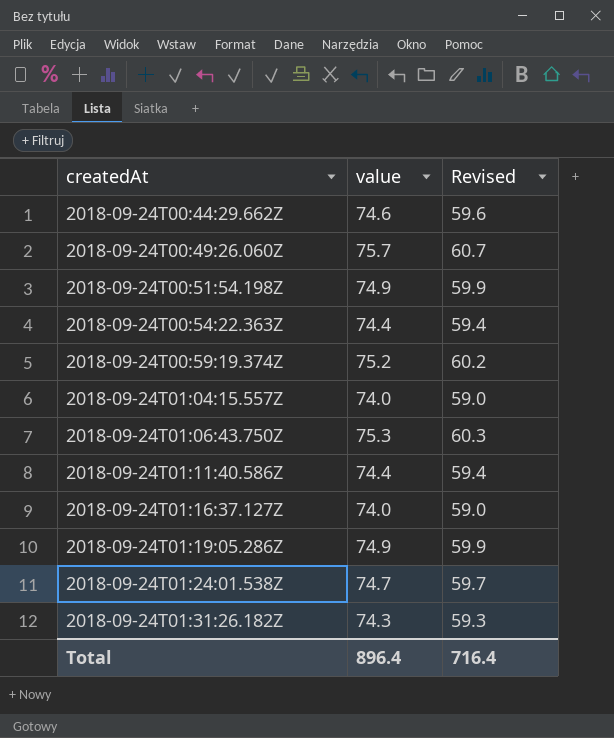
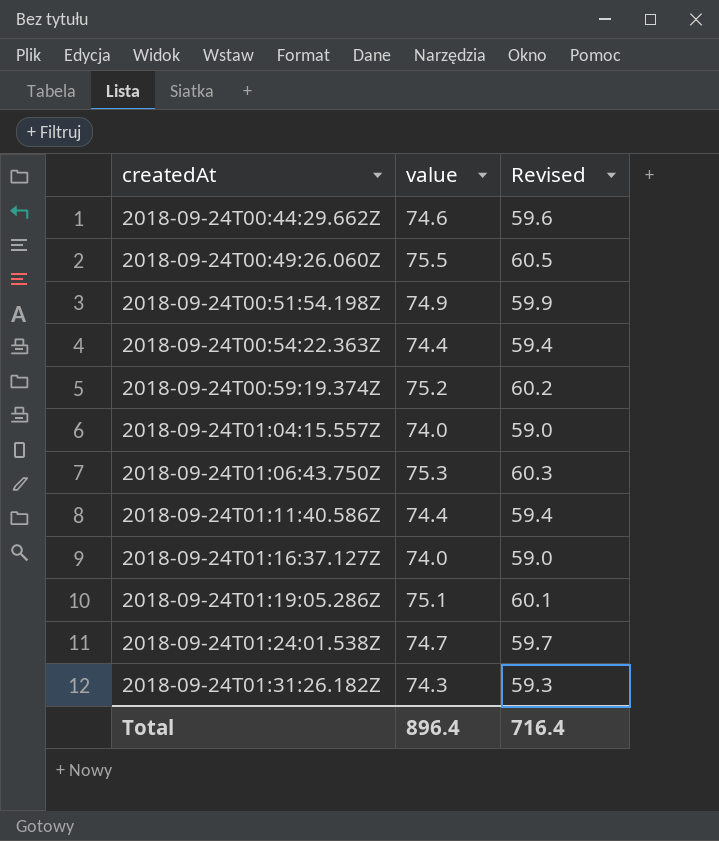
2018-09-24T00:49:26.060Z | value: 75.7 -> 75.5
2018-09-24T00:49:26.060Z | Revised: 60.7 -> 60.5
2018-09-24T01:19:05.286Z | value: 74.9 -> 75.1
2018-09-24T01:19:05.286Z | Revised: 59.9 -> 60.1

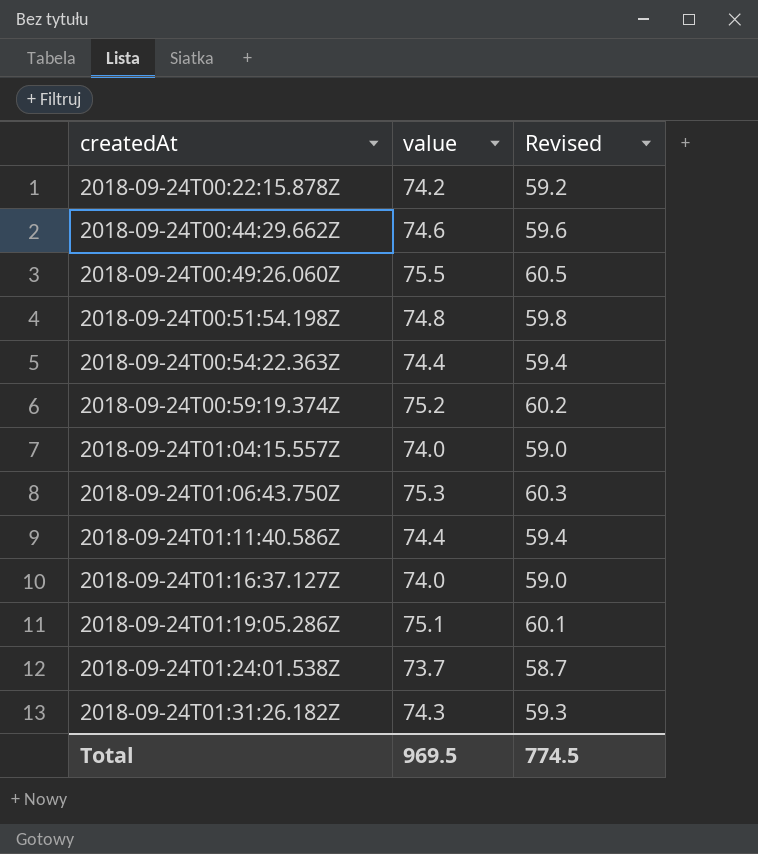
row 2018-09-24T00:22:15.878Z: none -> 74.2 | 59.2
2018-09-24T00:51:54.198Z | value: 74.9 -> 74.8
2018-09-24T00:51:54.198Z | Revised: 59.9 -> 59.8
2018-09-24T01:24:01.538Z | value: 74.7 -> 73.7
2018-09-24T01:24:01.538Z | Revised: 59.7 -> 58.7
Total | value: 896.4 -> 969.5
Total | Revised: 716.4 -> 774.5

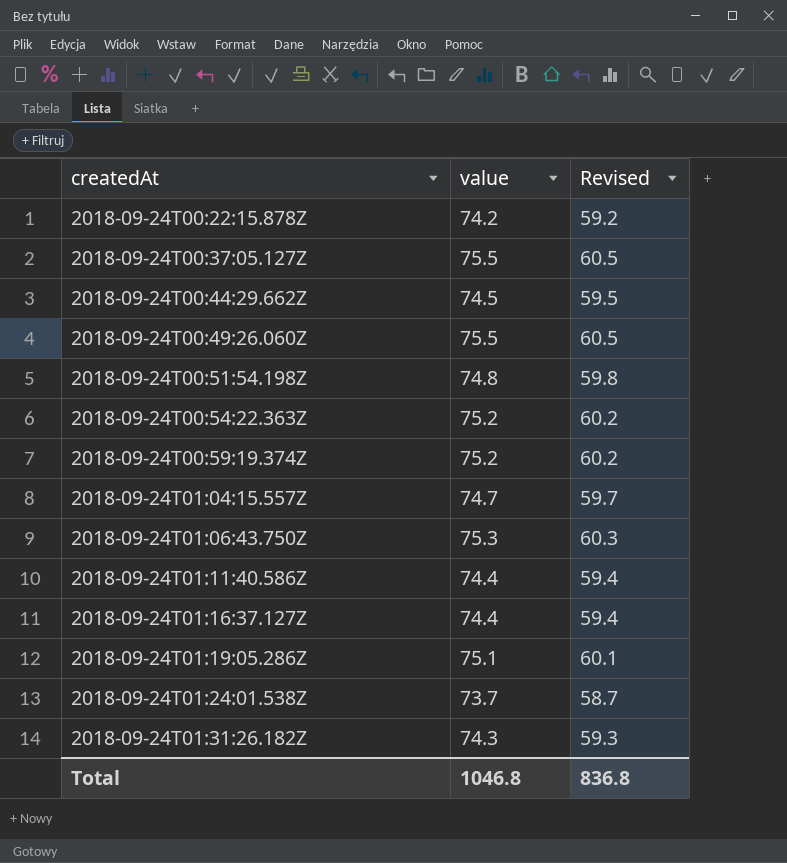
row 2018-09-24T00:37:05.127Z: none -> 75.5 | 60.5
2018-09-24T00:44:29.662Z | value: 74.6 -> 74.5
2018-09-24T00:44:29.662Z | Revised: 59.6 -> 59.5
2018-09-24T00:54:22.363Z | value: 74.4 -> 75.2
2018-09-24T00:54:22.363Z | Revised: 59.4 -> 60.2
2018-09-24T01:04:15.557Z | value: 74.0 -> 74.7
2018-09-24T01:04:15.557Z | Revised: 59.0 -> 59.7
2018-09-24T01:16:37.127Z | value: 74.0 -> 74.4
2018-09-24T01:16:37.127Z | Revised: 59.0 -> 59.4
Total | value: 969.5 -> 1046.8
Total | Revised: 774.5 -> 836.8

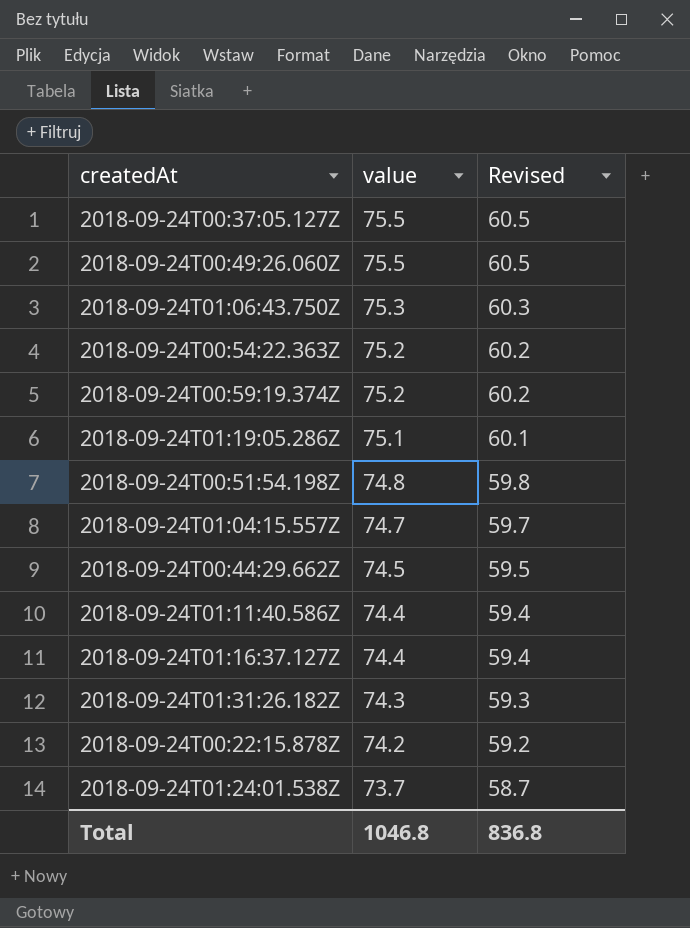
row order: createdAt ascending -> value descending

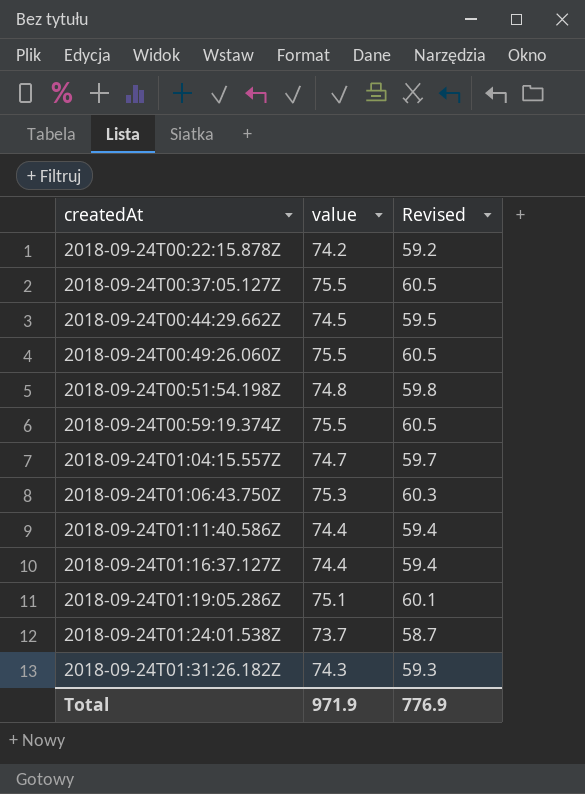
row order: value descending -> createdAt ascending
row 2018-09-24T00:54:22.363Z: 75.2 | 60.2 -> none
2018-09-24T00:59:19.374Z | value: 75.2 -> 75.5
2018-09-24T00:59:19.374Z | Revised: 60.2 -> 60.5
Total | value: 1046.8 -> 971.9
Total | Revised: 836.8 -> 776.9

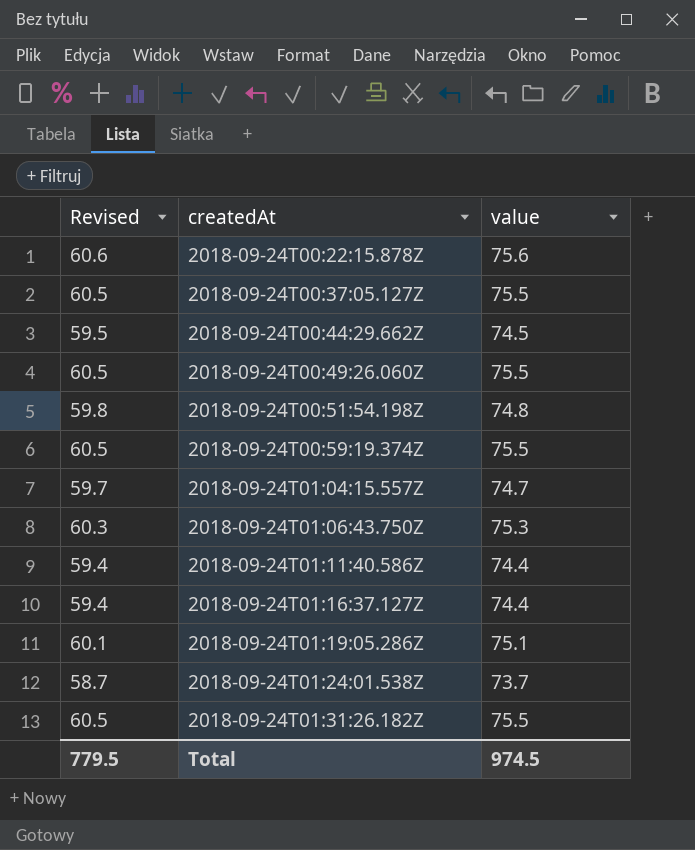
column Revised | position: 3 -> 1
2018-09-24T00:22:15.878Z | Revised: 59.2 -> 60.6
2018-09-24T00:22:15.878Z | value: 74.2 -> 75.6
2018-09-24T01:31:26.182Z | Revised: 59.3 -> 60.5
2018-09-24T01:31:26.182Z | value: 74.3 -> 75.5
Total | Revised: 776.9 -> 779.5
Total | value: 971.9 -> 974.5

